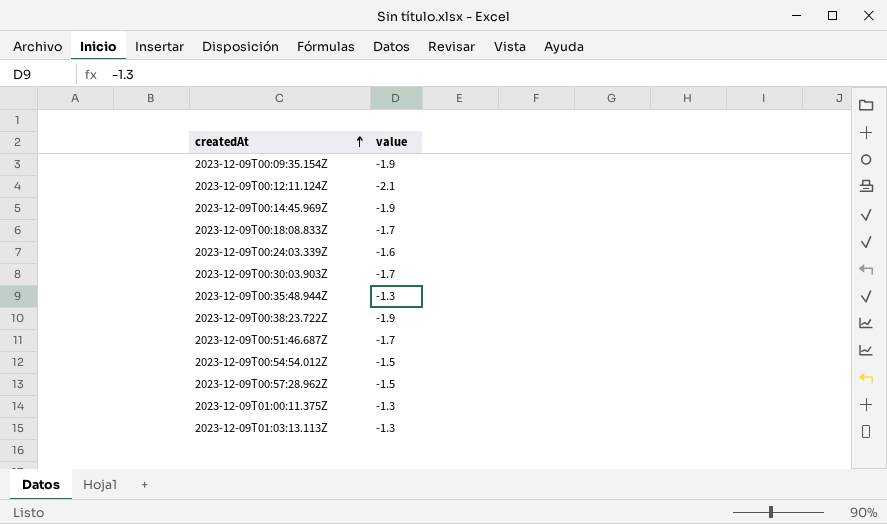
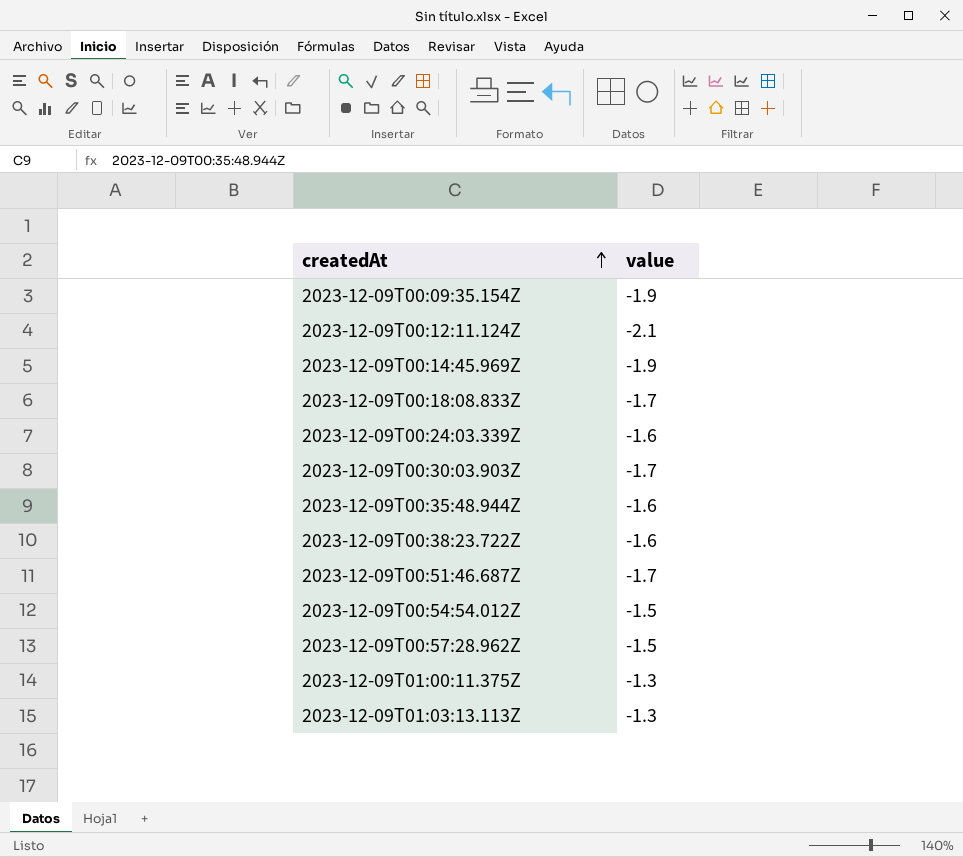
2023-12-09T00:35:48.944Z | value: -1.3 -> -1.6
2023-12-09T00:38:23.722Z | value: -1.9 -> -1.6

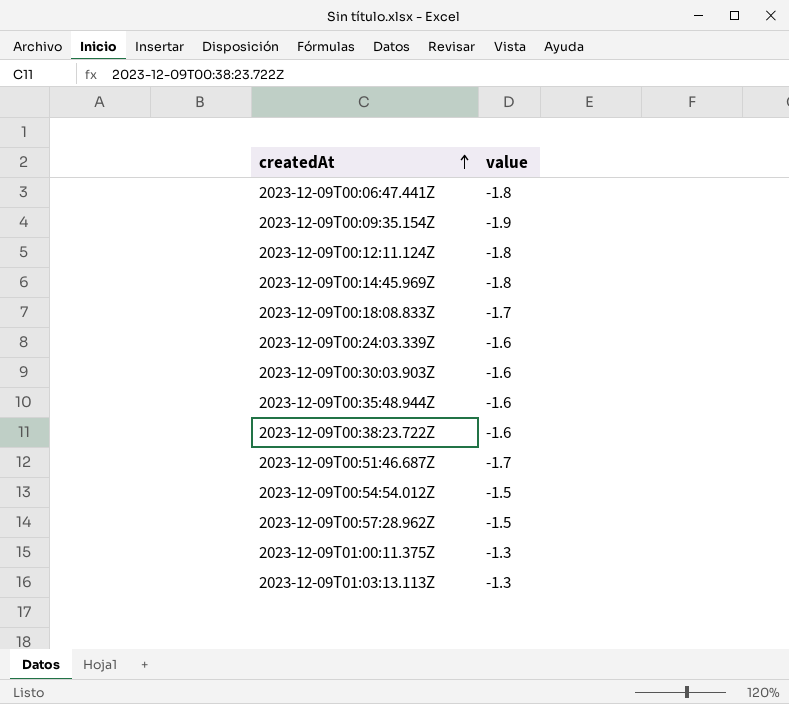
row 2023-12-09T00:06:47.441Z: none -> -1.8
2023-12-09T00:12:11.124Z | value: -2.1 -> -1.8
2023-12-09T00:14:45.969Z | value: -1.9 -> -1.8
2023-12-09T00:30:03.903Z | value: -1.7 -> -1.6

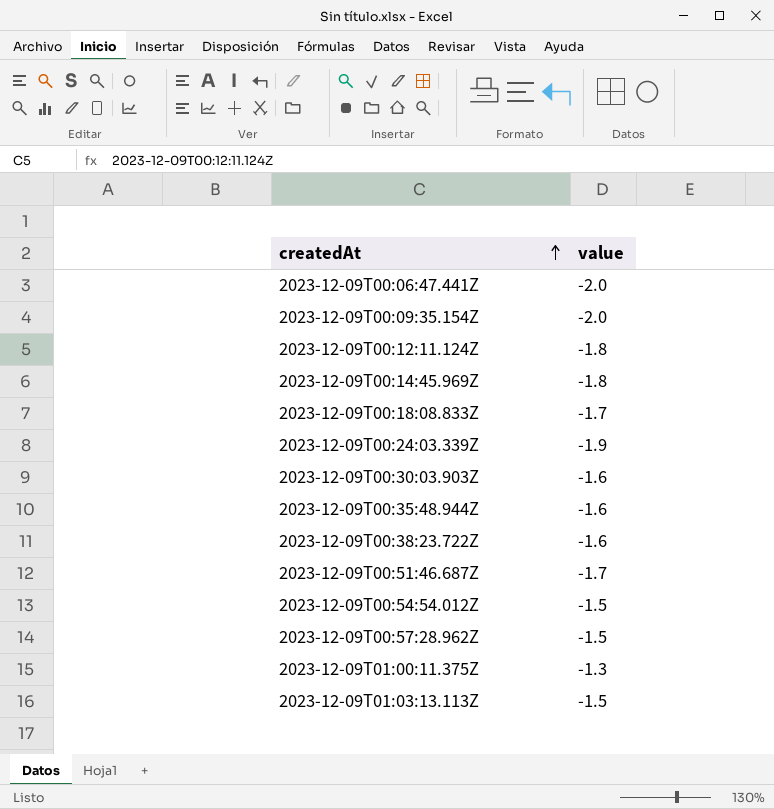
2023-12-09T00:06:47.441Z | value: -1.8 -> -2.0
2023-12-09T00:09:35.154Z | value: -1.9 -> -2.0
2023-12-09T00:24:03.339Z | value: -1.6 -> -1.9
2023-12-09T01:03:13.113Z | value: -1.3 -> -1.5

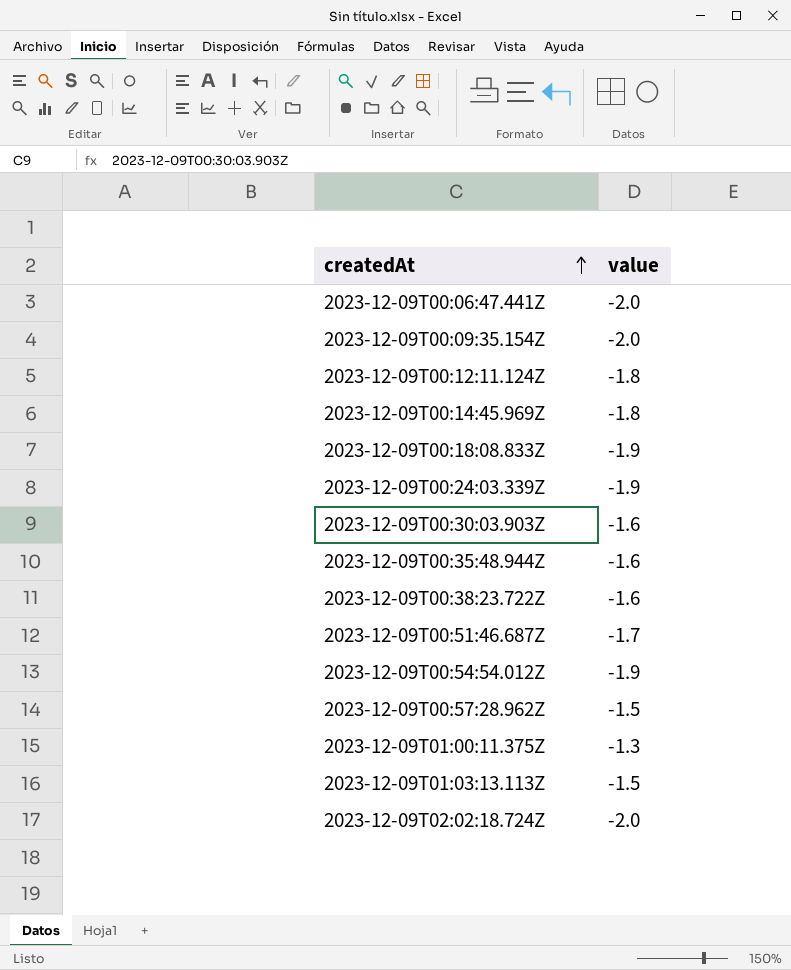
2023-12-09T00:18:08.833Z | value: -1.7 -> -1.9
2023-12-09T00:54:54.012Z | value: -1.5 -> -1.9
row 2023-12-09T02:02:18.724Z: none -> -2.0

